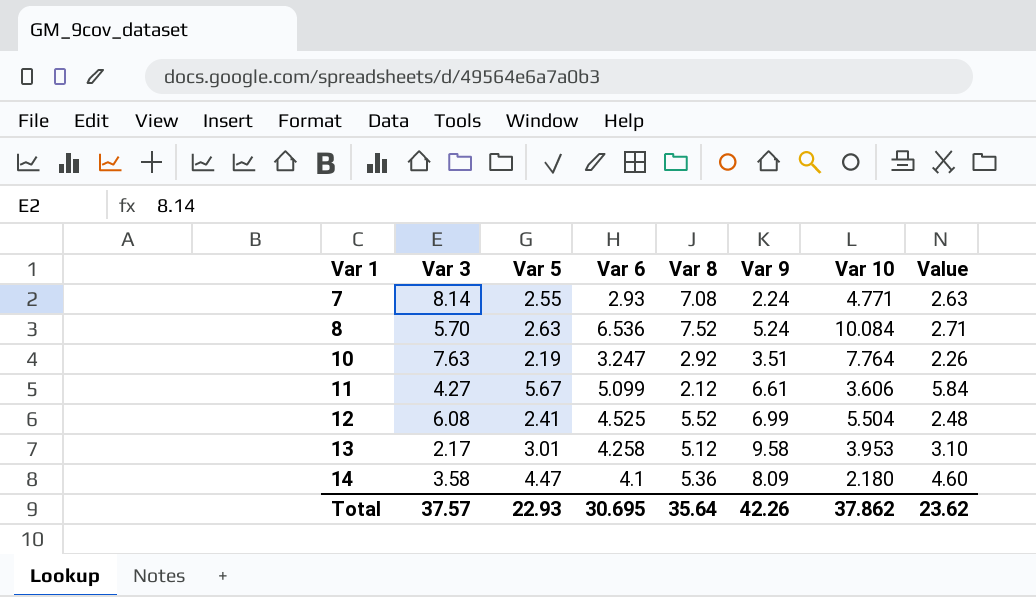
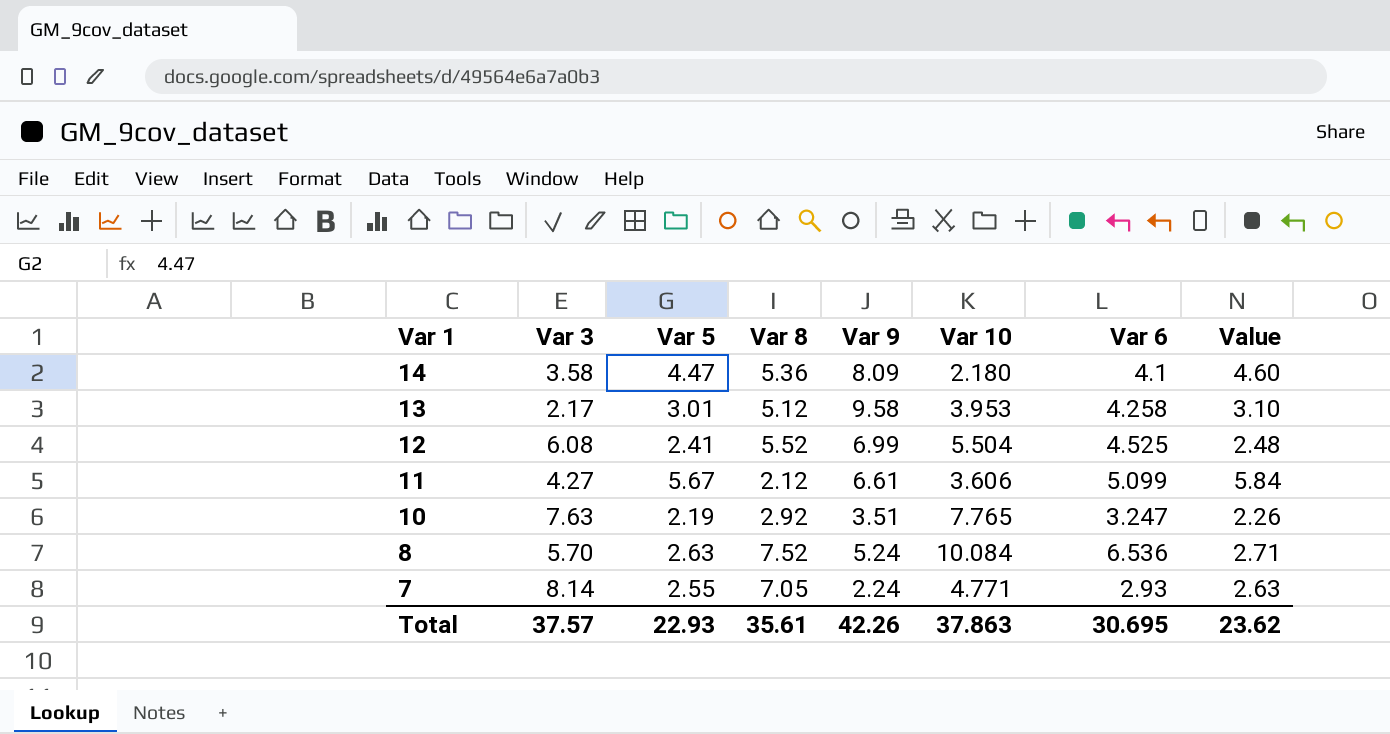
row order: Var 1 ascending -> Var 1 descending
column Var 6 | position: 4 -> 7
10 | Var 10: 7.764 -> 7.765
7 | Var 8: 7.08 -> 7.05
Total | Var 8: 35.64 -> 35.61
Total | Var 10: 37.862 -> 37.863

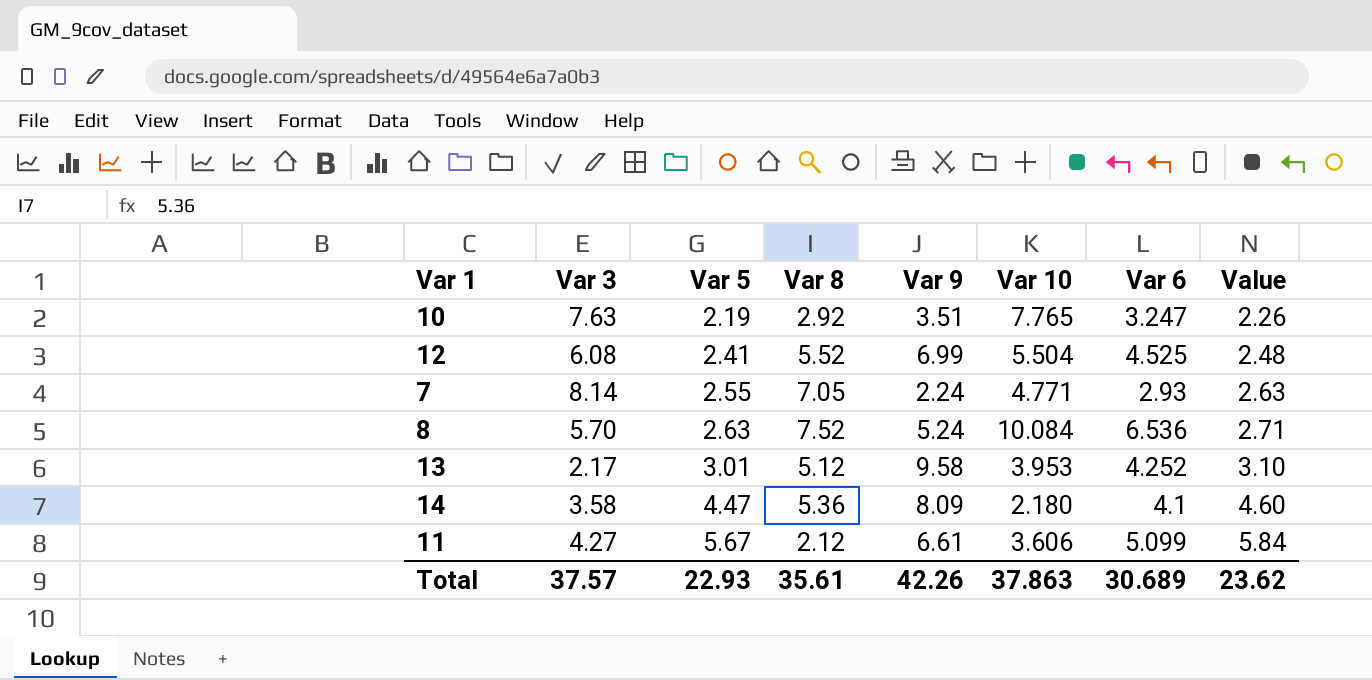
row order: Var 1 descending -> Var 5 ascending
13 | Var 6: 4.258 -> 4.252
Total | Var 6: 30.695 -> 30.689

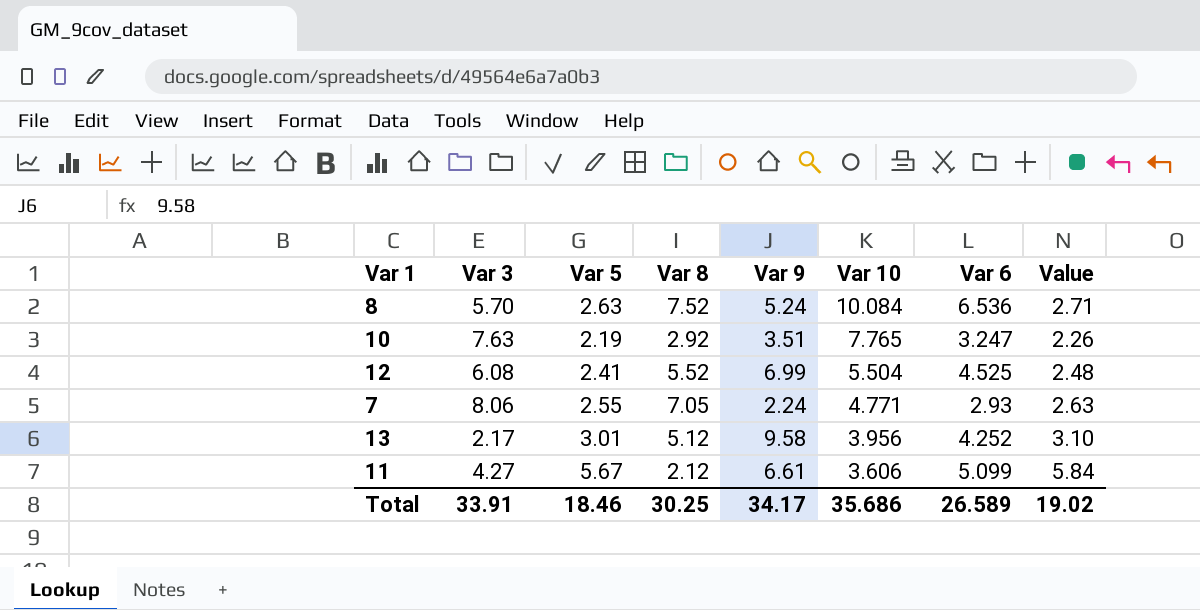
row order: Var 5 ascending -> Var 10 descending
row 14: 3.58 | 4.47 | 5.36 | 8.09 | 2.180 | 4.1 | 4.60 -> none
7 | Var 3: 8.14 -> 8.06
13 | Var 10: 3.953 -> 3.956
Total | Var 3: 37.57 -> 33.91
Total | Var 5: 22.93 -> 18.46
Total | Var 8: 35.61 -> 30.25
Total | Var 9: 42.26 -> 34.17
Total | Var 10: 37.863 -> 35.686
Total | Var 6: 30.689 -> 26.589
Total | Value: 23.62 -> 19.02

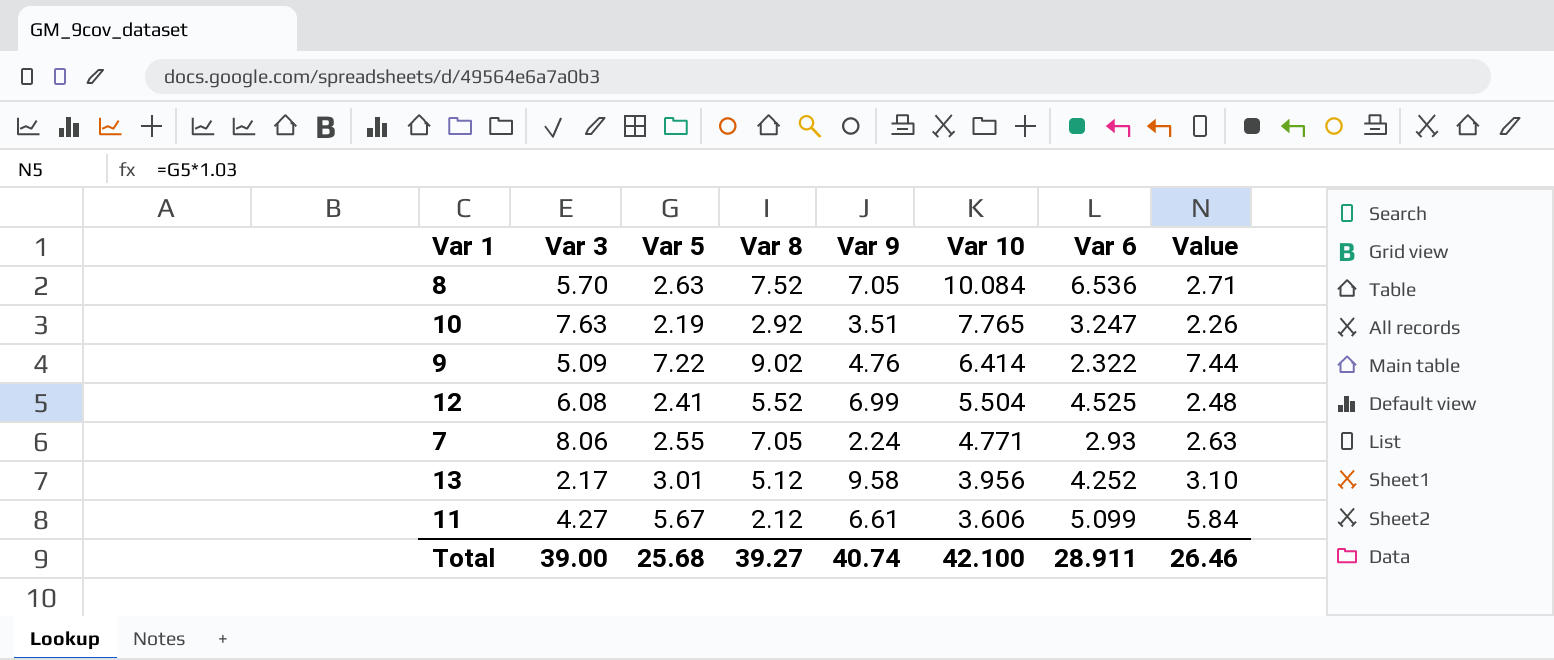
8 | Var 9: 5.24 -> 7.05
row 9: none -> 5.09 | 7.22 | 9.02 | 4.76 | 6.414 | 2.322 | 7.44
Total | Var 3: 33.91 -> 39.00
Total | Var 5: 18.46 -> 25.68
Total | Var 8: 30.25 -> 39.27
Total | Var 9: 34.17 -> 40.74
Total | Var 10: 35.686 -> 42.100
Total | Var 6: 26.589 -> 28.911
Total | Value: 19.02 -> 26.46

